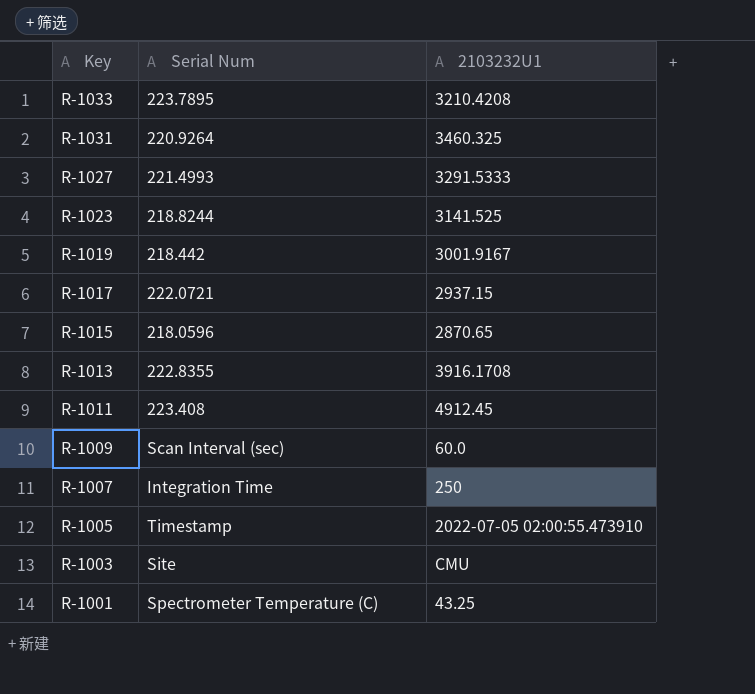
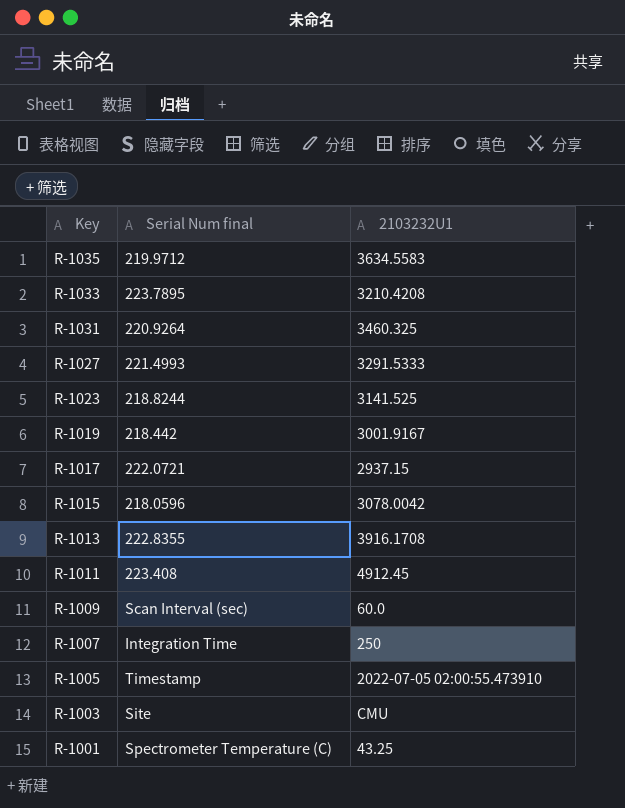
column name: Serial Num -> Serial Num final
row R-1035: none -> 219.9712 | 3634.5583
R-1015 | 2103232U1: 2870.65 -> 3078.0042

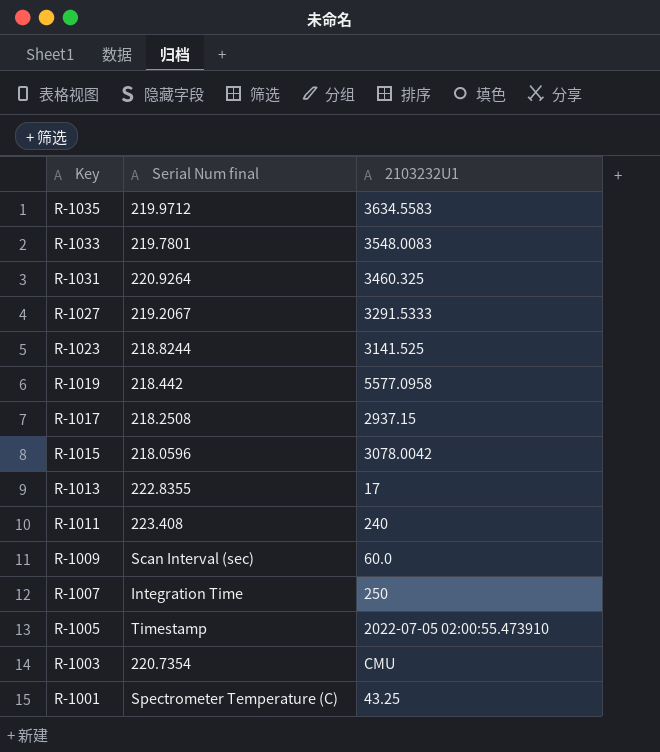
R-1033 | Serial Num final: 223.7895 -> 219.7801
R-1033 | 2103232U1: 3210.4208 -> 3548.0083
R-1027 | Serial Num final: 221.4993 -> 219.2067
R-1019 | 2103232U1: 3001.9167 -> 5577.0958
R-1017 | Serial Num final: 222.0721 -> 218.2508
R-1013 | 2103232U1: 3916.1708 -> 17
R-1011 | 2103232U1: 4912.45 -> 240
R-1003 | Serial Num final: Site -> 220.7354

